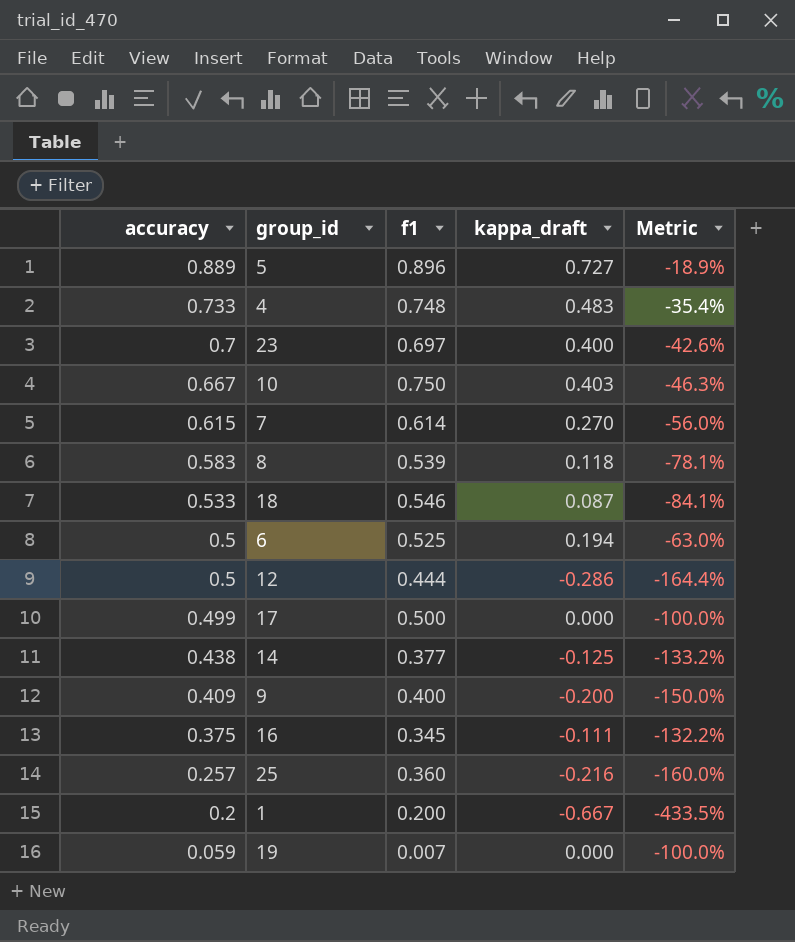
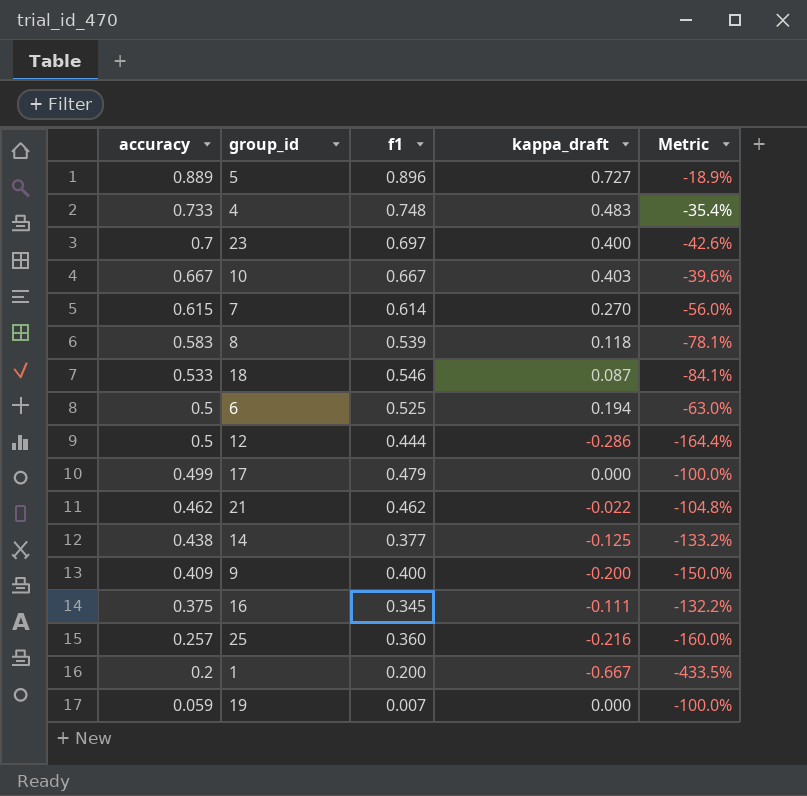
10 | f1: 0.750 -> 0.667
10 | Metric: -46.3% -> -39.6%
17 | f1: 0.500 -> 0.479
row 21: none -> 0.462 | 0.462 | -0.022 | -104.8%

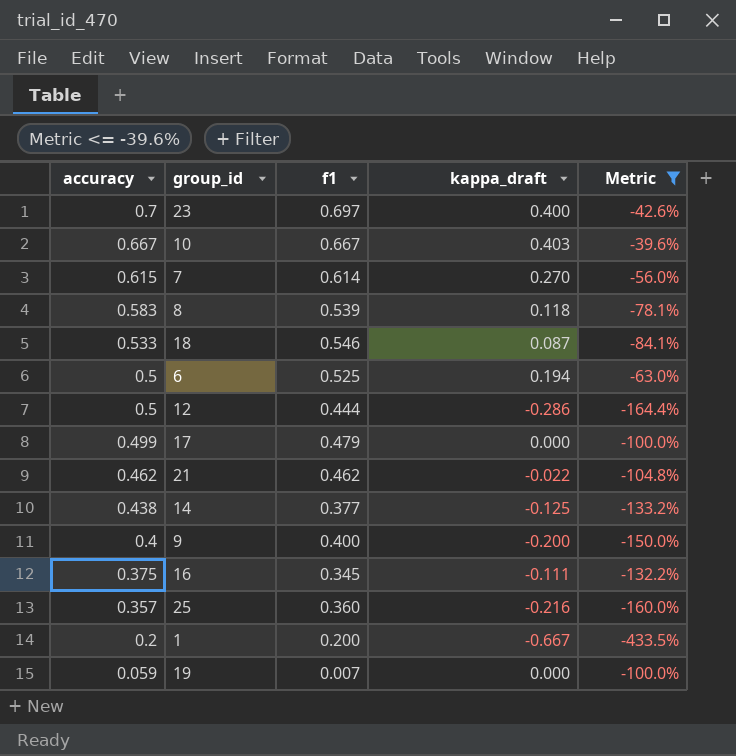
filter: none -> Metric <= -39.6%
9 | accuracy: 0.409 -> 0.4
25 | accuracy: 0.257 -> 0.357

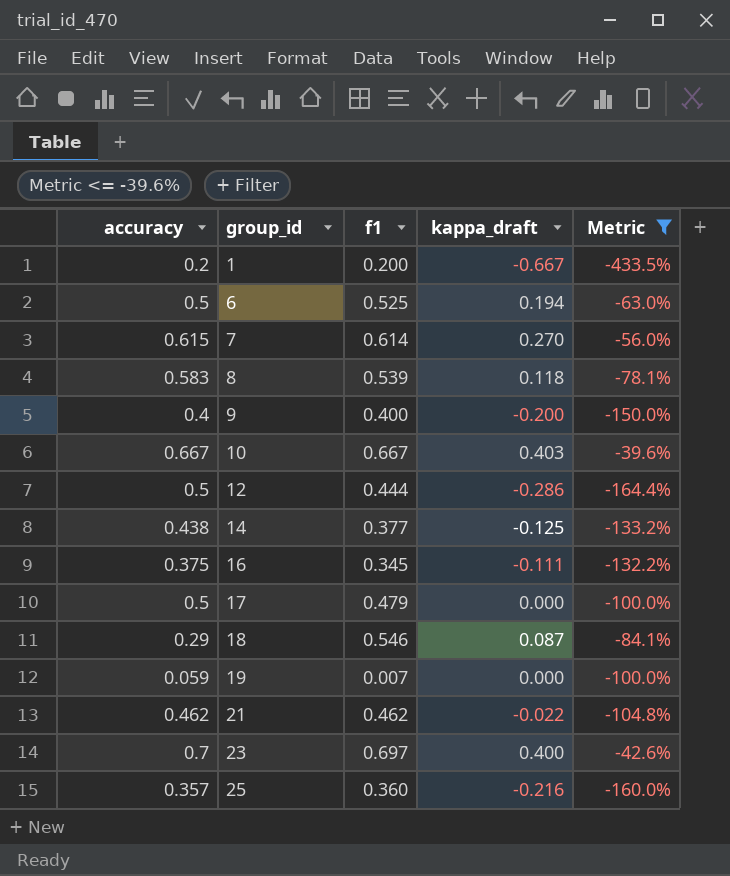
row order: accuracy descending -> group_id ascending
17 | accuracy: 0.499 -> 0.5
18 | accuracy: 0.533 -> 0.29

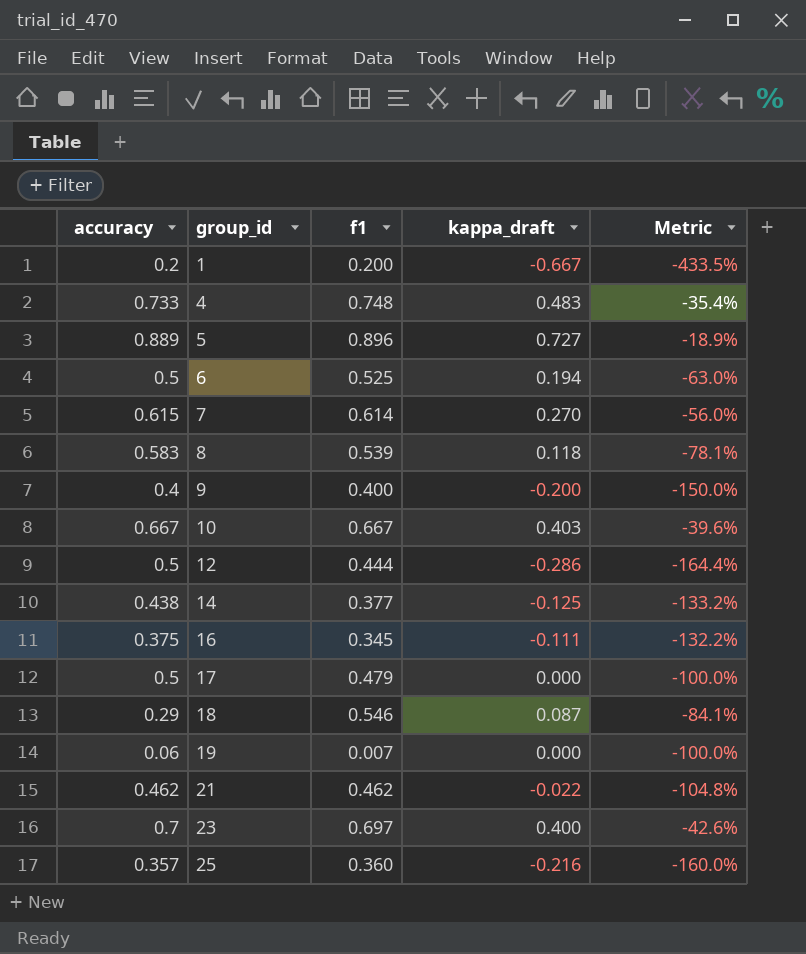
filter: Metric <= -39.6% -> none
19 | accuracy: 0.059 -> 0.06

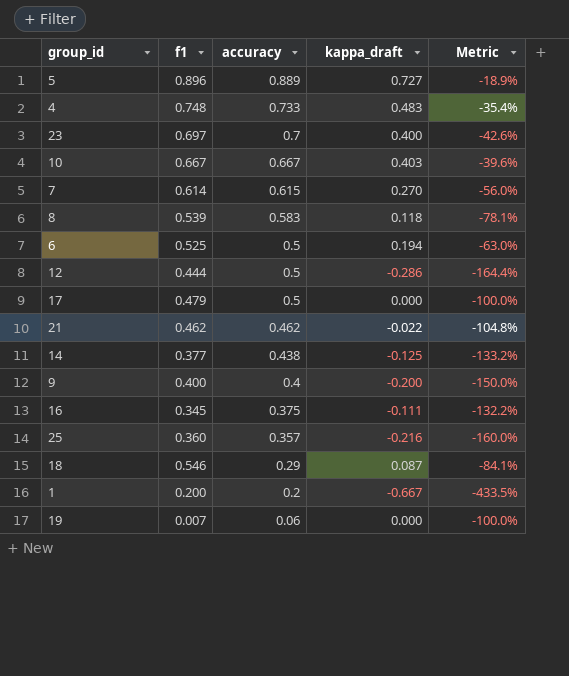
row order: group_id ascending -> accuracy descending
column accuracy | position: 1 -> 3

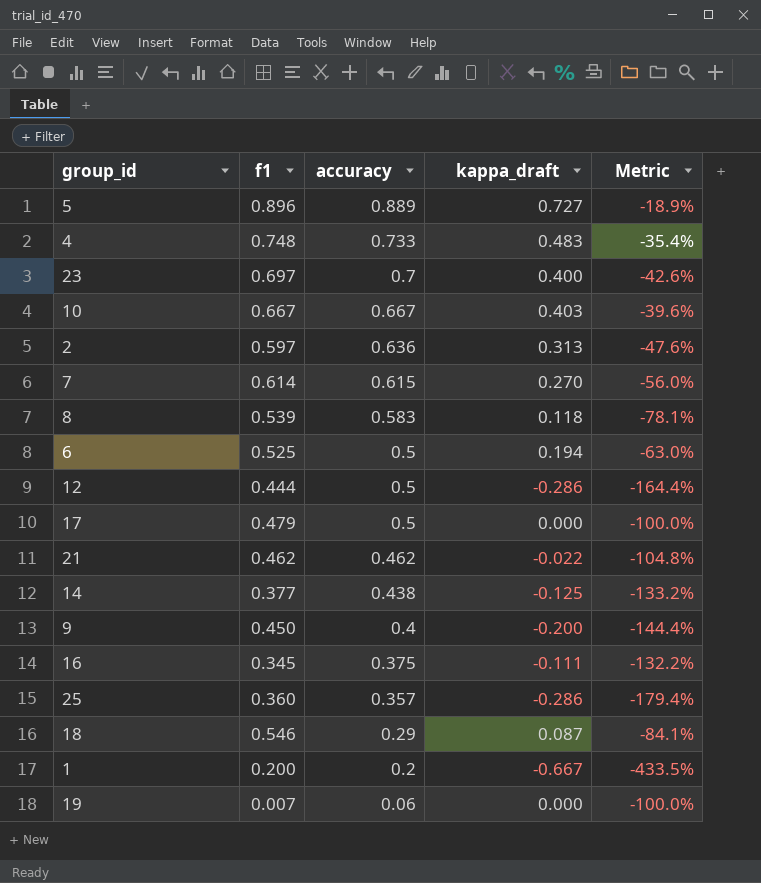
row 2: none -> 0.597 | 0.636 | 0.313 | -47.6%
9 | f1: 0.400 -> 0.450
9 | Metric: -150.0% -> -144.4%
25 | kappa_draft: -0.216 -> -0.286
25 | Metric: -160.0% -> -179.4%

